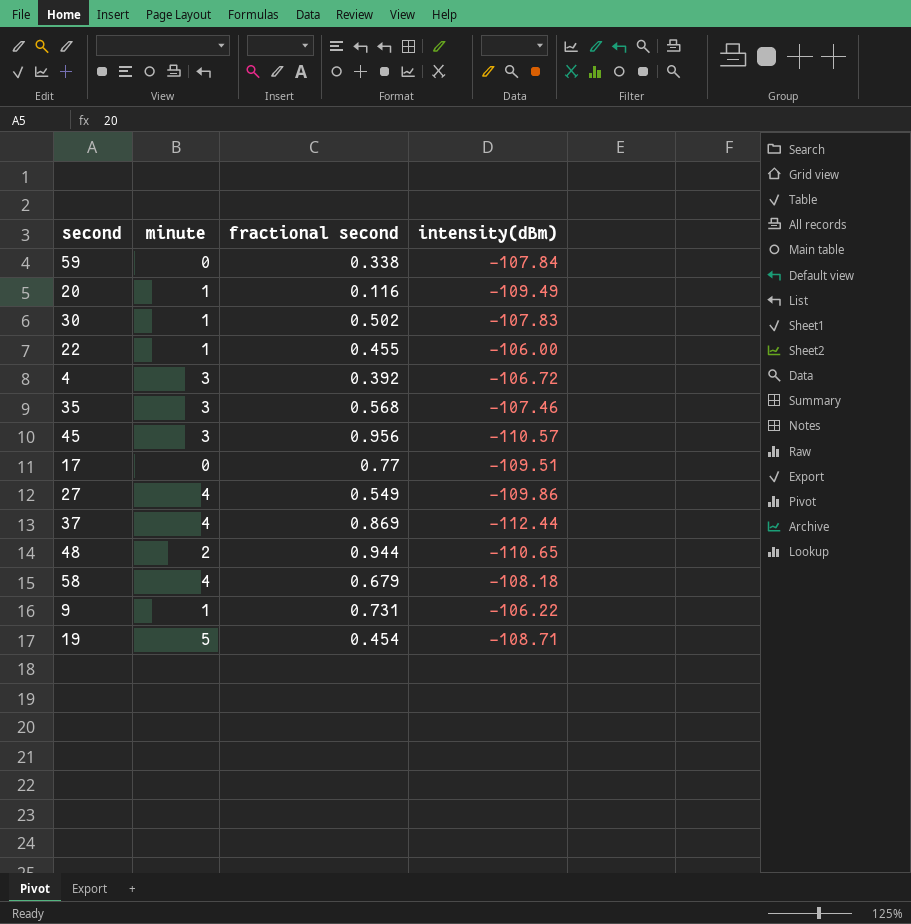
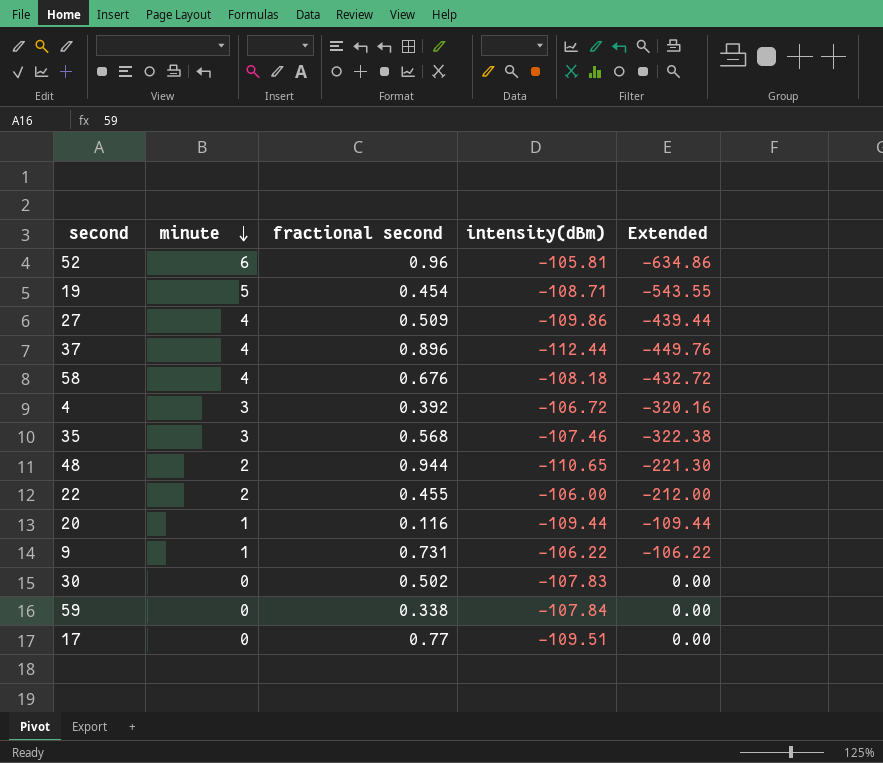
row order: none -> minute descending
column Extended | formula: none -> [minute] * [intensity(dBm)]
row 45: 3 | 0.956 | -110.57 -> none
row 52: none -> 6 | 0.96 | -105.81 | -634.86
27 | fractional second: 0.549 -> 0.509
37 | fractional second: 0.869 -> 0.896
58 | fractional second: 0.679 -> 0.676
22 | minute: 1 -> 2
20 | intensity(dBm): -109.49 -> -109.44
30 | minute: 1 -> 0

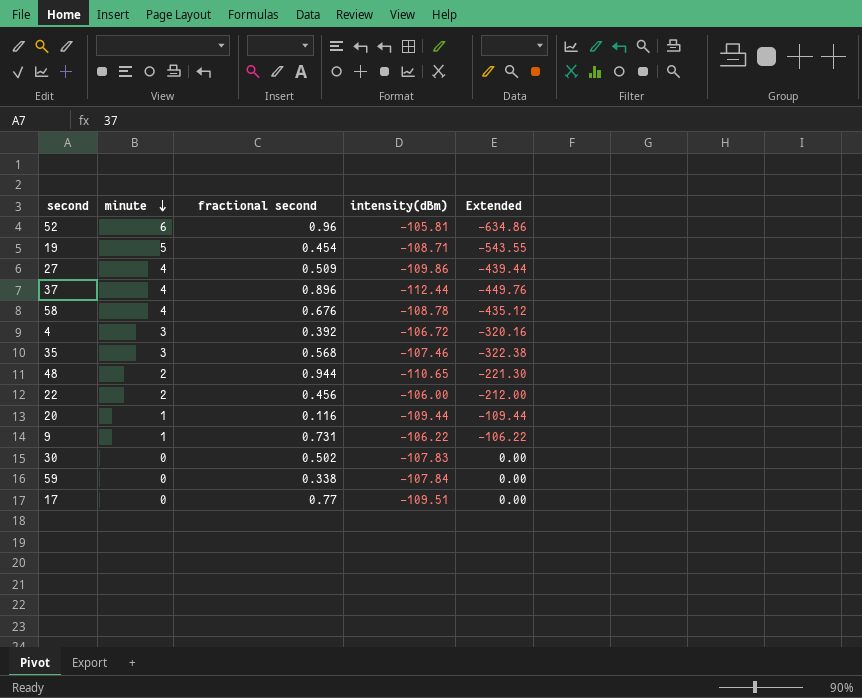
58 | intensity(dBm): -108.18 -> -108.78
58 | Extended: -432.72 -> -435.12
22 | fractional second: 0.455 -> 0.456

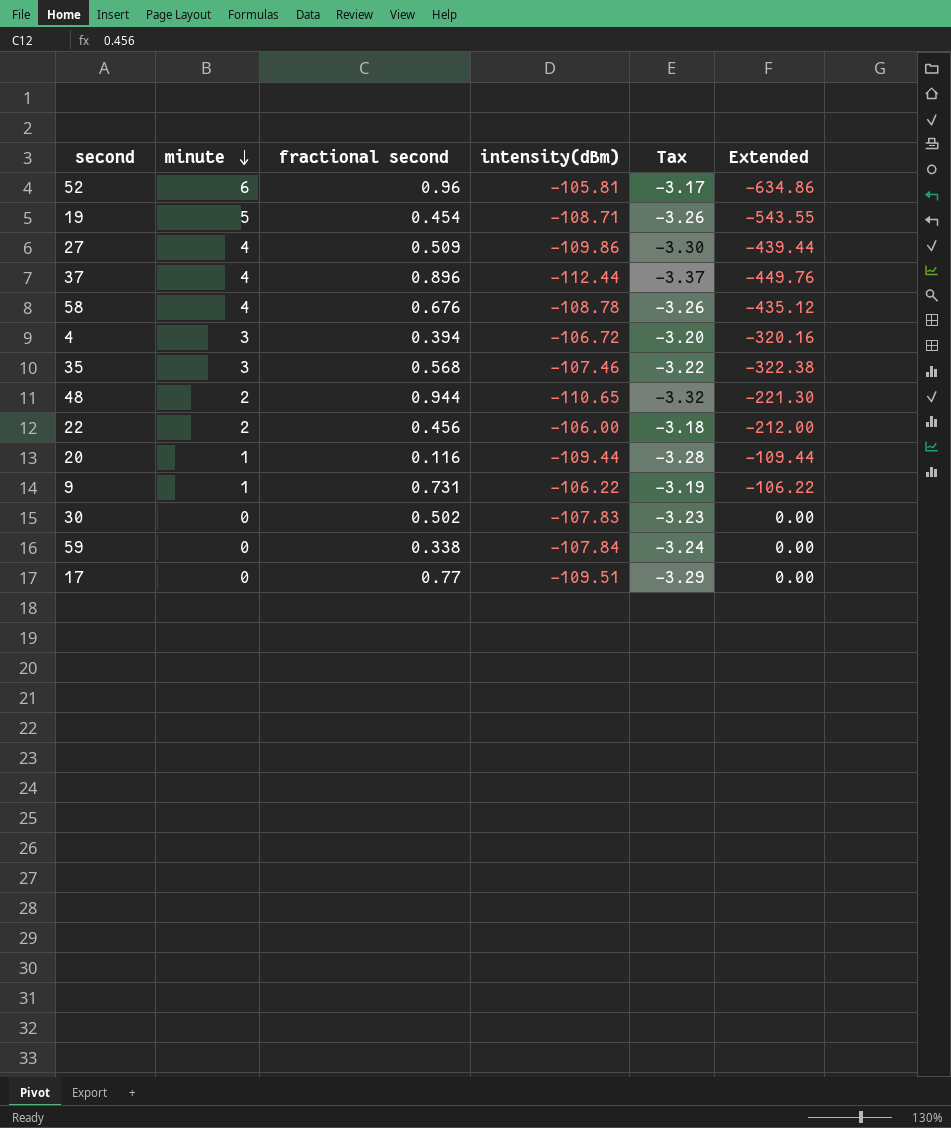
column Tax | formula: none -> [intensity(dBm)] * 0.03
4 | fractional second: 0.392 -> 0.394

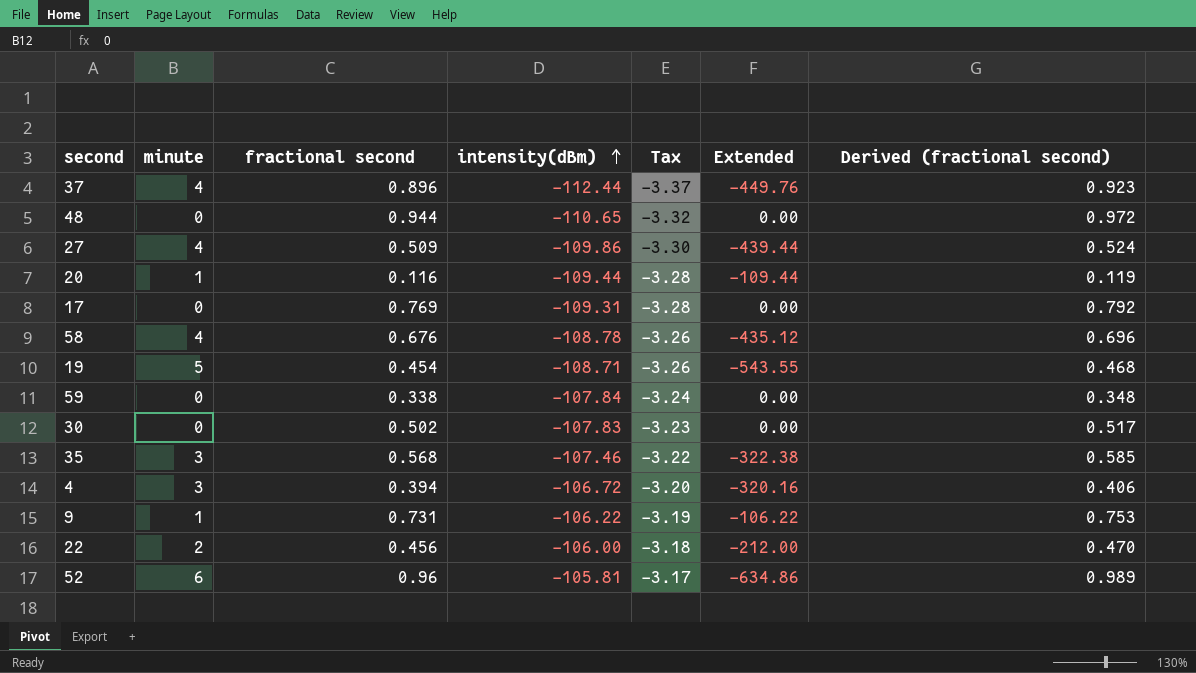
row order: minute descending -> intensity(dBm) ascending
column Derived (fractional second) | formula: none -> [fractional second] * 1.03
48 | minute: 2 -> 0
48 | Extended: -221.30 -> 0.00
17 | fractional second: 0.77 -> 0.769
17 | intensity(dBm): -109.51 -> -109.31
17 | Tax: -3.29 -> -3.28

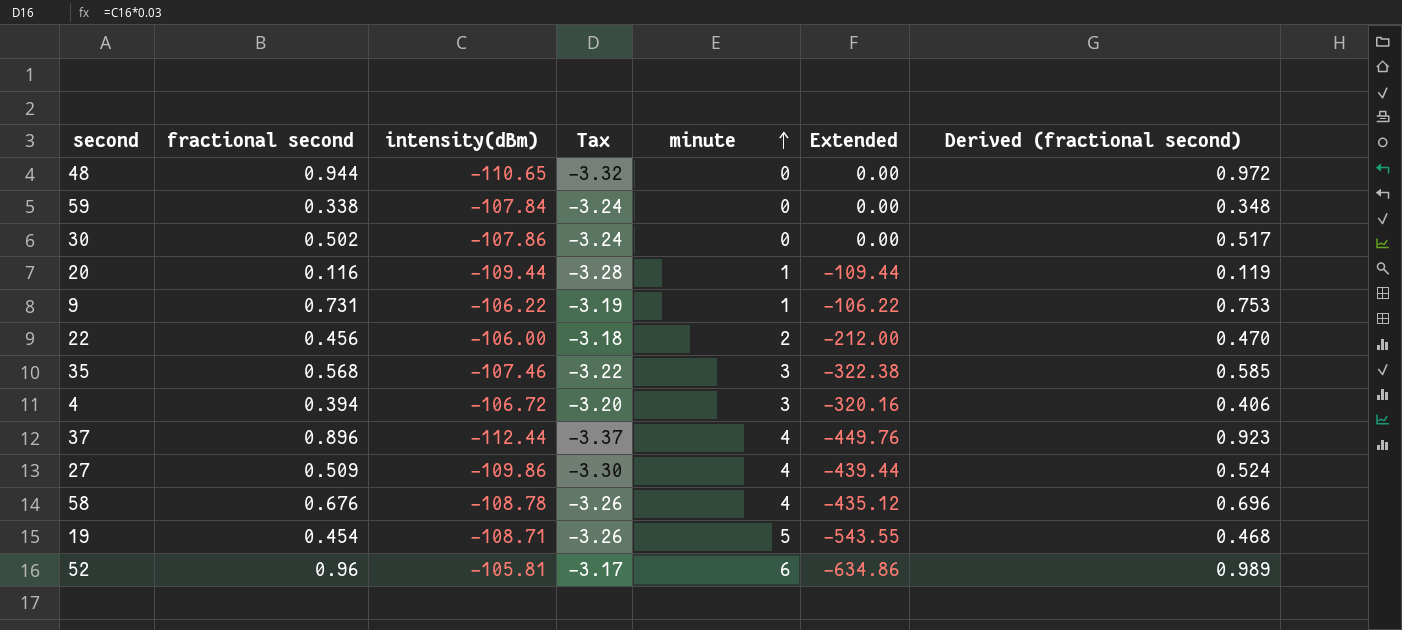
row order: intensity(dBm) ascending -> minute ascending
column minute | position: 2 -> 5
row 17: 0 | 0.769 | -109.31 | -3.28 | 0.00 | 0.792 -> none
30 | intensity(dBm): -107.83 -> -107.86
30 | Tax: -3.23 -> -3.24

